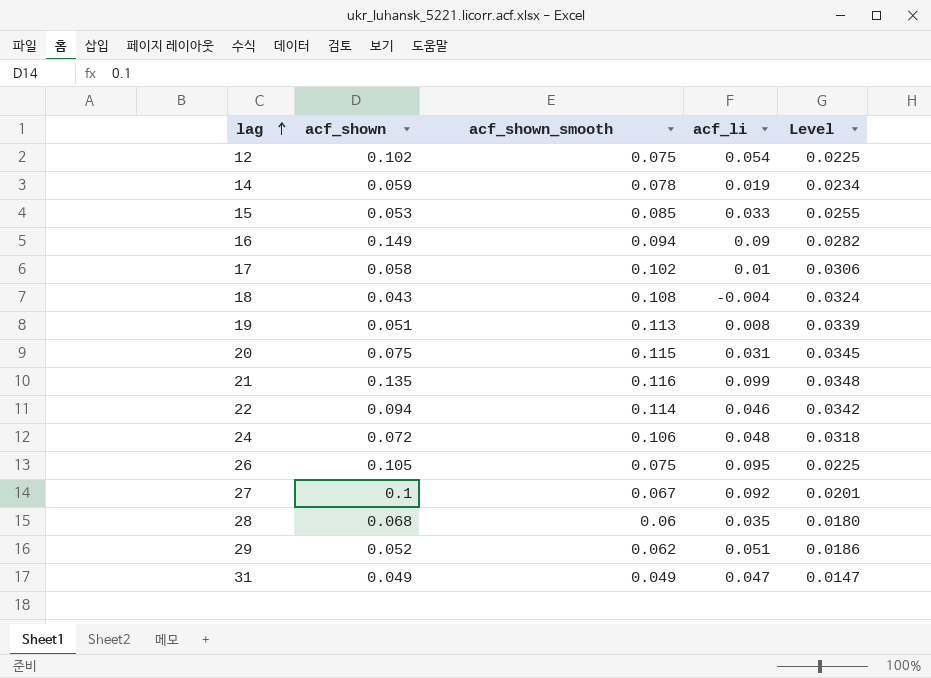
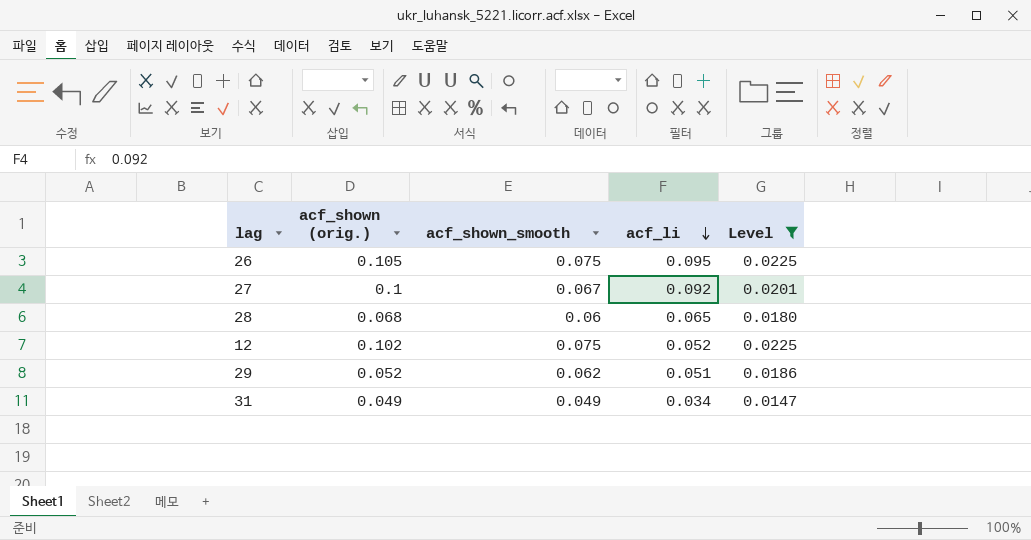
filter: none -> Level <= 0.0225
row order: lag ascending -> acf_li descending
column name: acf_shown -> acf_shown (orig.)
28 | acf_li: 0.035 -> 0.065
12 | acf_li: 0.054 -> 0.052
31 | acf_li: 0.047 -> 0.034

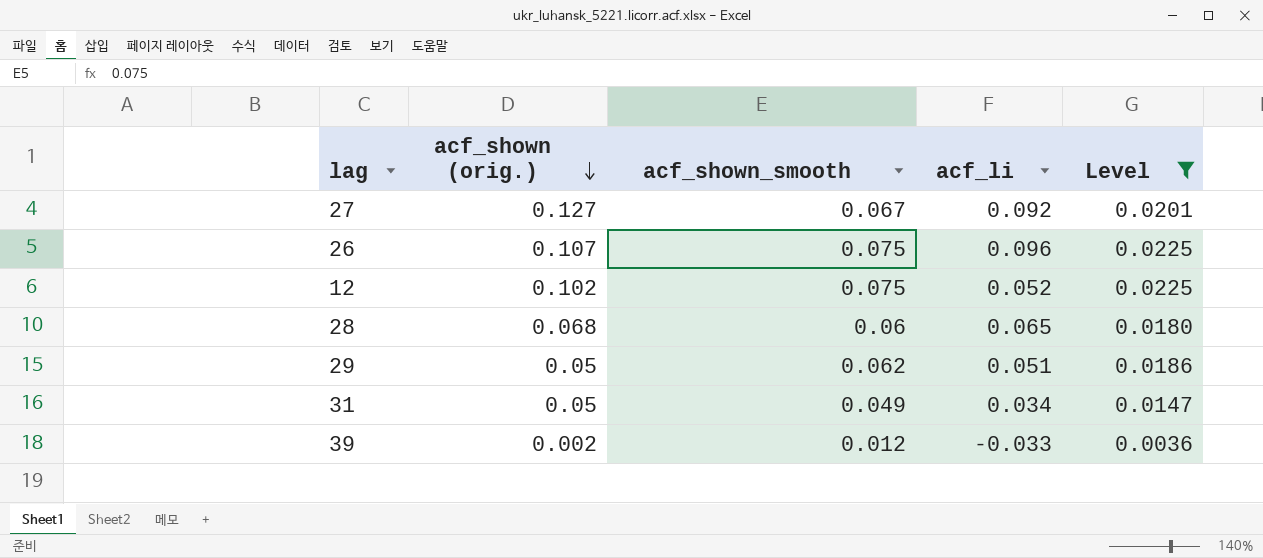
row order: acf_li descending -> acf_shown (orig.) descending
27 | acf_shown (orig.): 0.1 -> 0.127
26 | acf_shown (orig.): 0.105 -> 0.107
26 | acf_li: 0.095 -> 0.096
29 | acf_shown (orig.): 0.052 -> 0.05
31 | acf_shown (orig.): 0.049 -> 0.05
row 39: none -> 0.002 | 0.012 | -0.033 | 0.0036

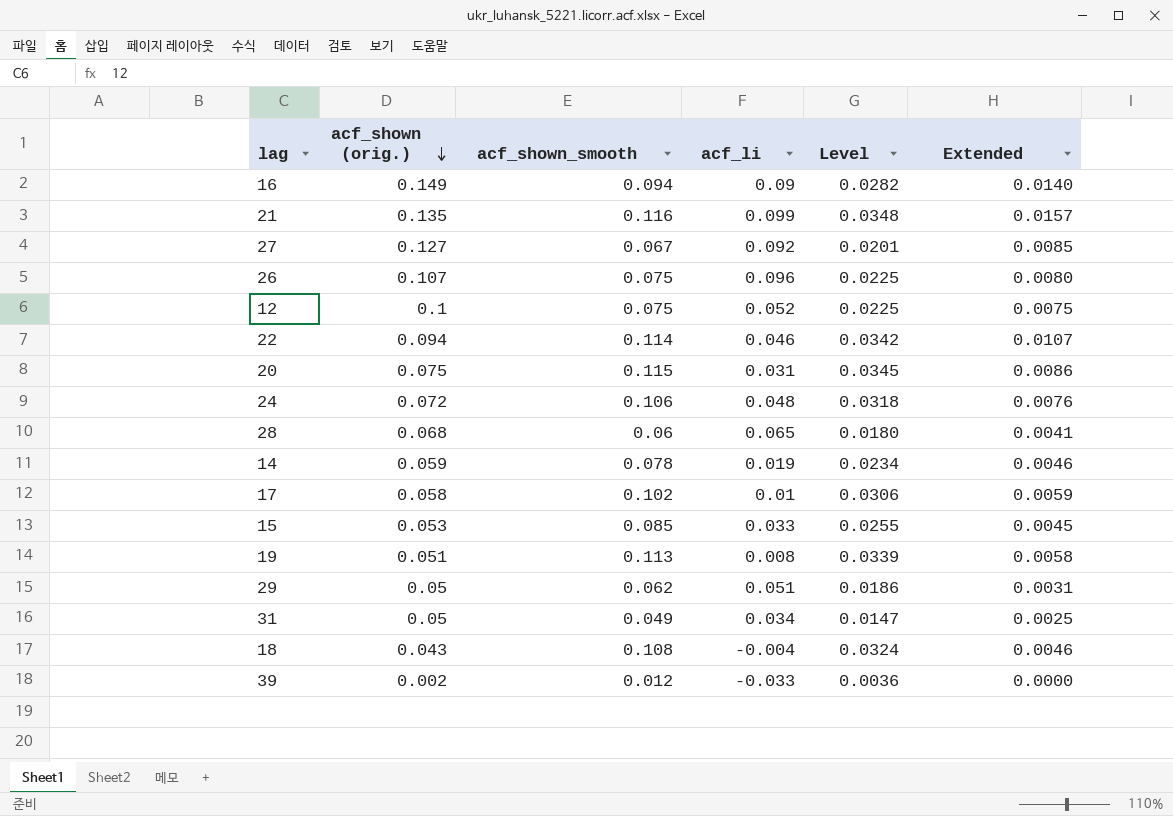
filter: Level <= 0.0225 -> none
column Extended | formula: none -> [acf_shown (orig.)] * [acf_shown_smooth]
12 | acf_shown (orig.): 0.102 -> 0.1

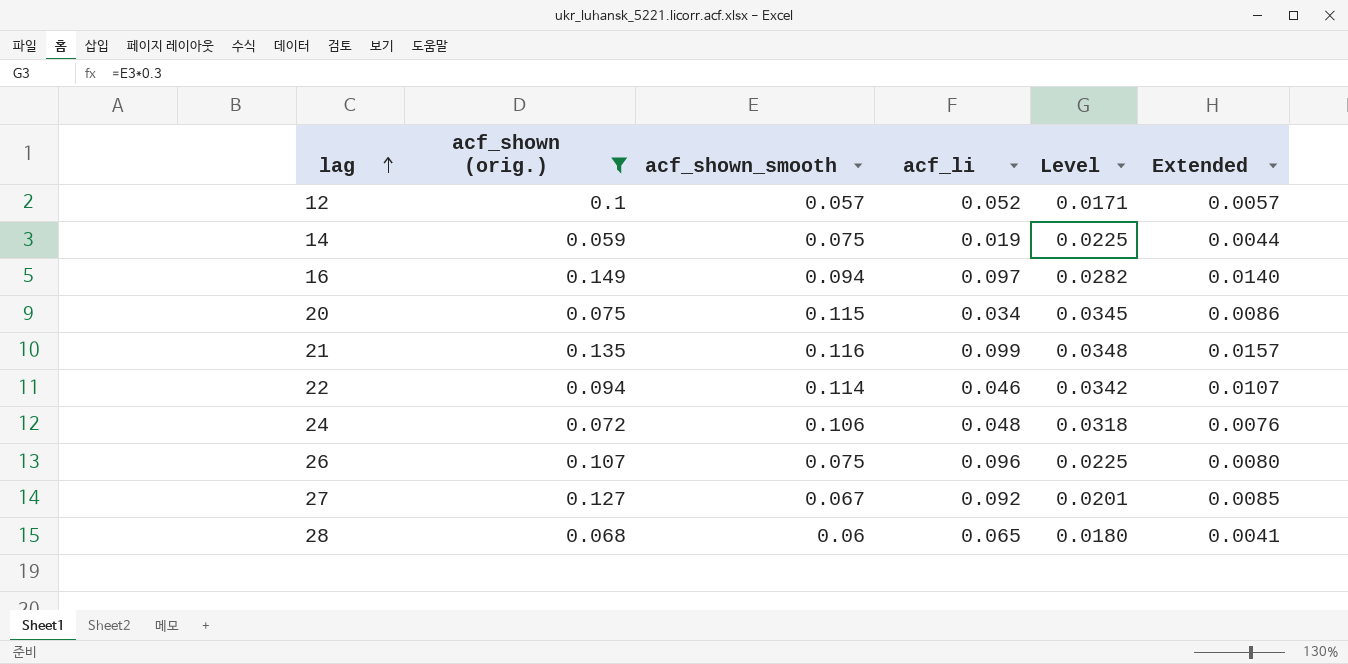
filter: none -> acf_shown (orig.) >= 0.059
row order: acf_shown (orig.) descending -> lag ascending
12 | acf_shown_smooth: 0.075 -> 0.057
12 | Level: 0.0225 -> 0.0171
12 | Extended: 0.0075 -> 0.0057
14 | acf_shown_smooth: 0.078 -> 0.075
14 | Level: 0.0234 -> 0.0225
14 | Extended: 0.0046 -> 0.0044
16 | acf_li: 0.09 -> 0.097
20 | acf_li: 0.031 -> 0.034

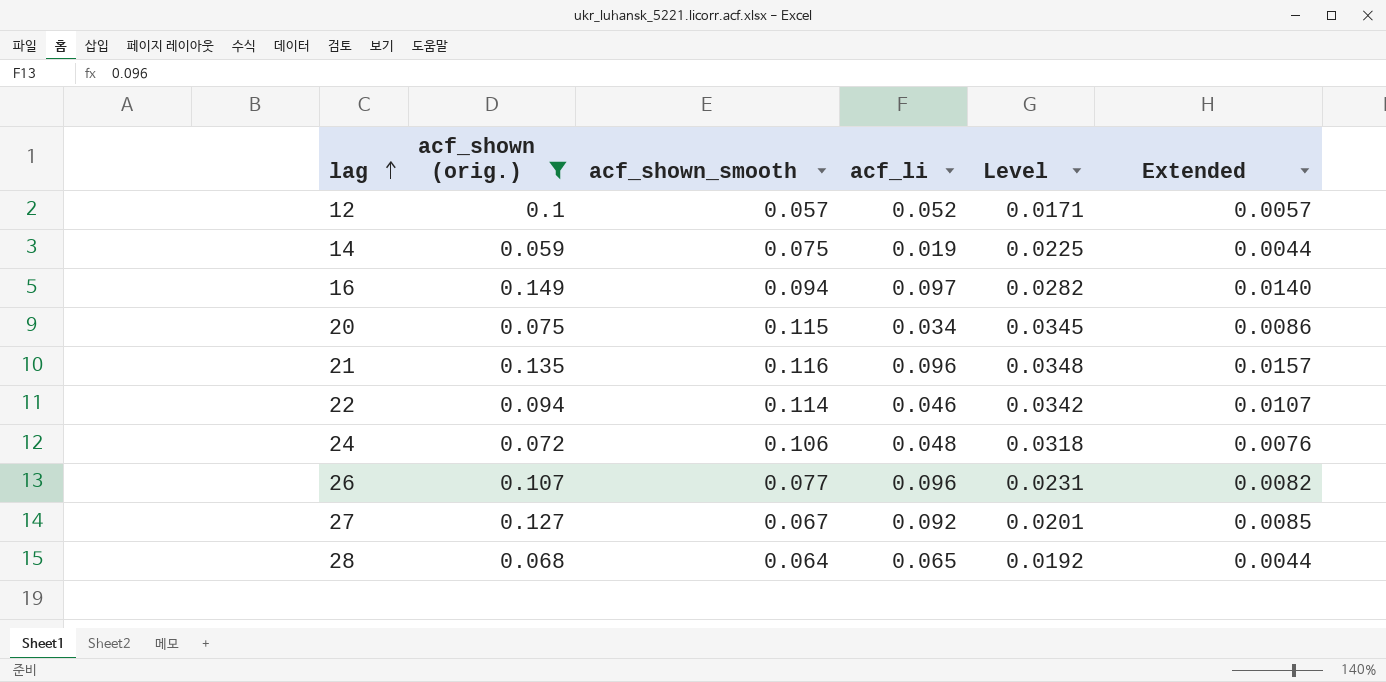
21 | acf_li: 0.099 -> 0.096
26 | acf_shown_smooth: 0.075 -> 0.077
26 | Level: 0.0225 -> 0.0231
26 | Extended: 0.0080 -> 0.0082
28 | acf_shown_smooth: 0.06 -> 0.064
28 | Level: 0.0180 -> 0.0192
28 | Extended: 0.0041 -> 0.0044

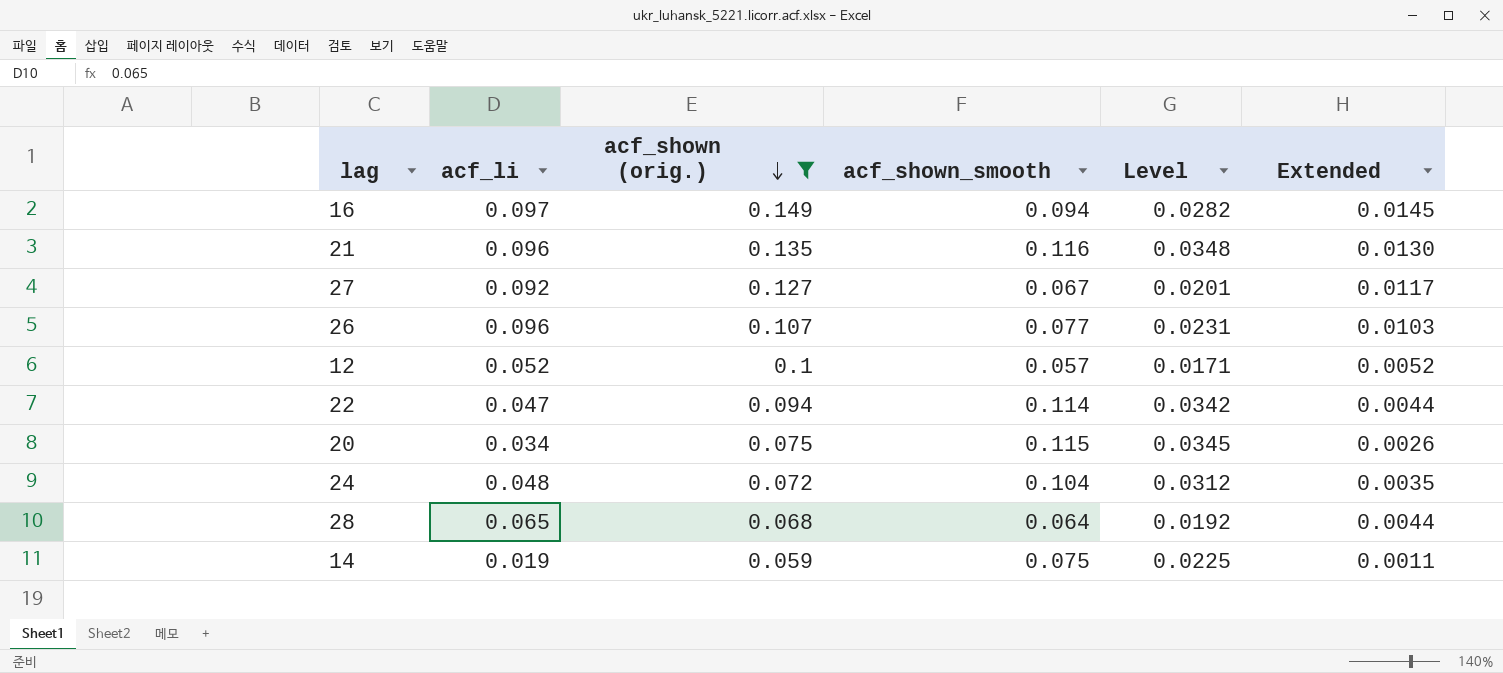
row order: lag ascending -> acf_shown (orig.) descending
column acf_li | position: 4 -> 2
column Extended | formula: [acf_shown (orig.)] * [acf_shown_smooth] -> [acf_li] * [acf_shown (orig.)]
22 | acf_li: 0.046 -> 0.047
24 | acf_shown_smooth: 0.106 -> 0.104
24 | Level: 0.0318 -> 0.0312

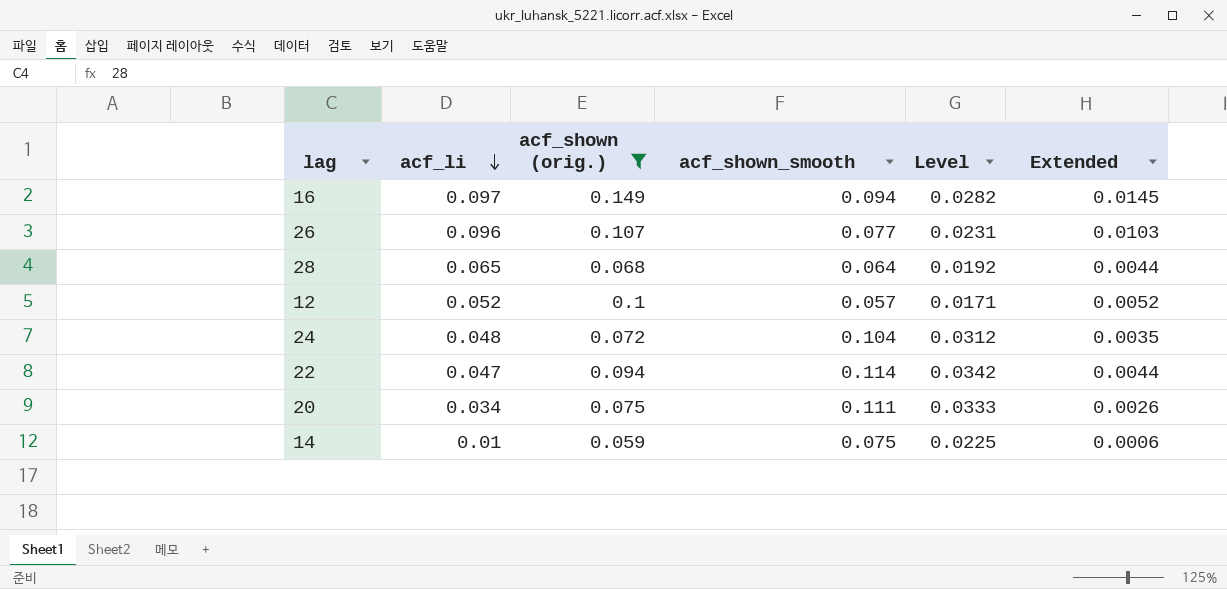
row order: acf_shown (orig.) descending -> acf_li descending
row 21: 0.096 | 0.135 | 0.116 | 0.0348 | 0.0130 -> none
row 27: 0.092 | 0.127 | 0.067 | 0.0201 | 0.0117 -> none
20 | acf_shown_smooth: 0.115 -> 0.111
20 | Level: 0.0345 -> 0.0333
14 | acf_li: 0.019 -> 0.01
14 | Extended: 0.0011 -> 0.0006

